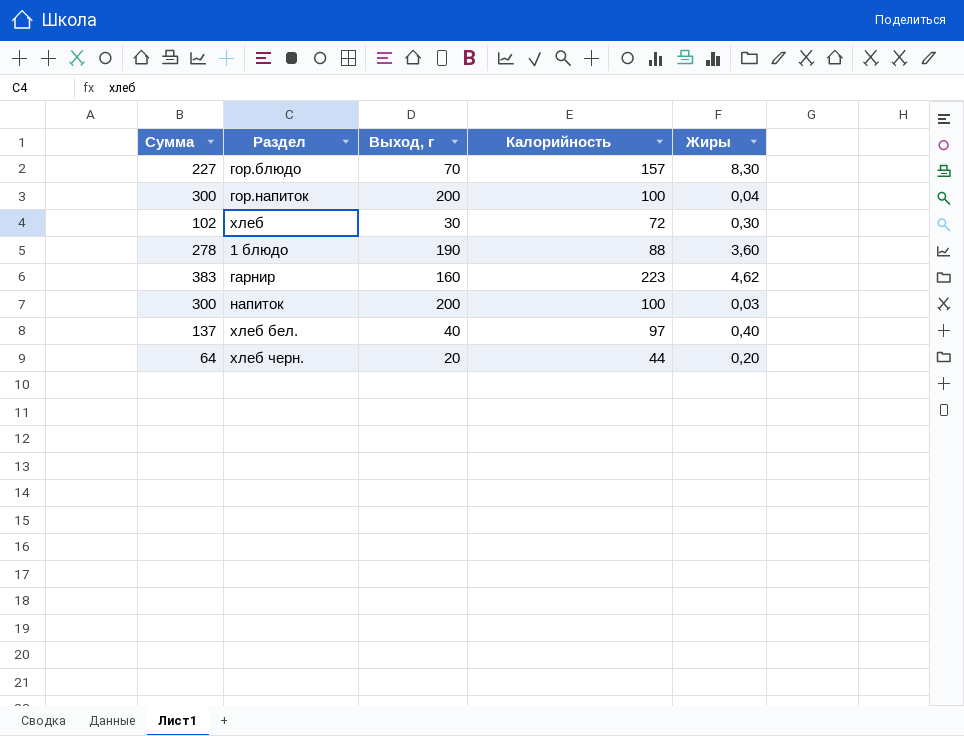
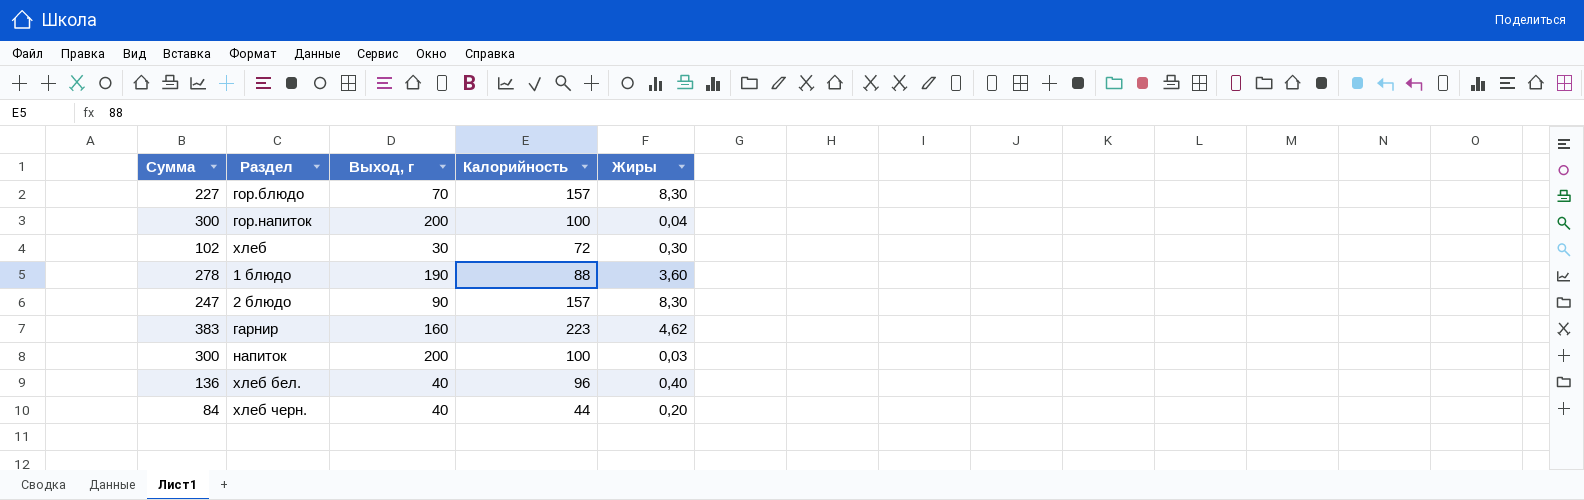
row 2 блюдо: none -> 247 | 90 | 157 | 8,30
хлеб бел. | Сумма: 137 -> 136
хлеб бел. | Калорийность: 97 -> 96
хлеб черн. | Сумма: 64 -> 84
хлеб черн. | Выход, г: 20 -> 40

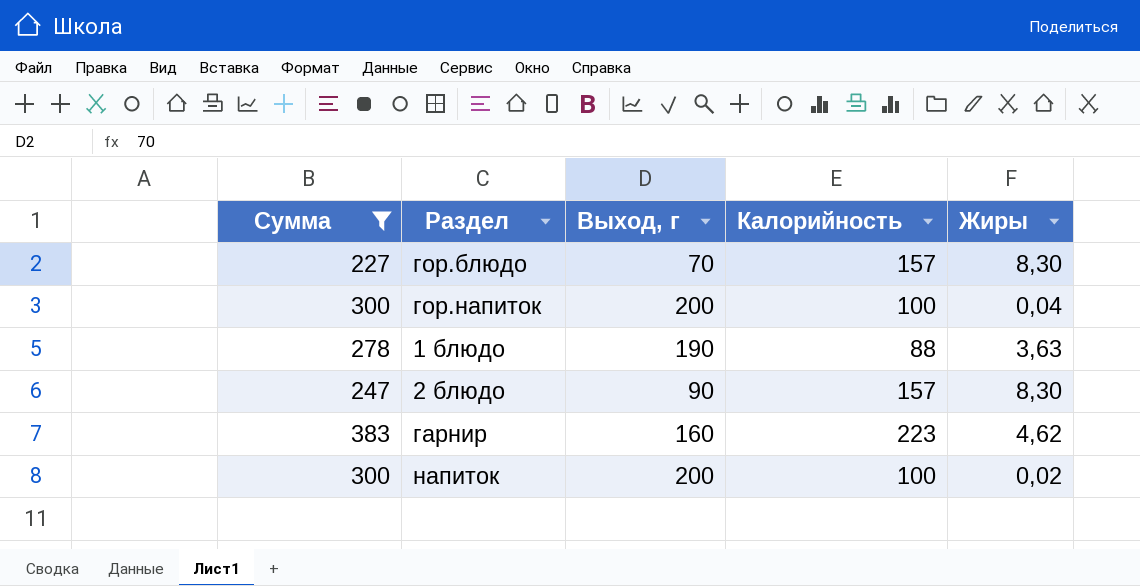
filter: none -> Сумма >= 227
1 блюдо | Жиры: 3,60 -> 3,63
напиток | Жиры: 0,03 -> 0,02

